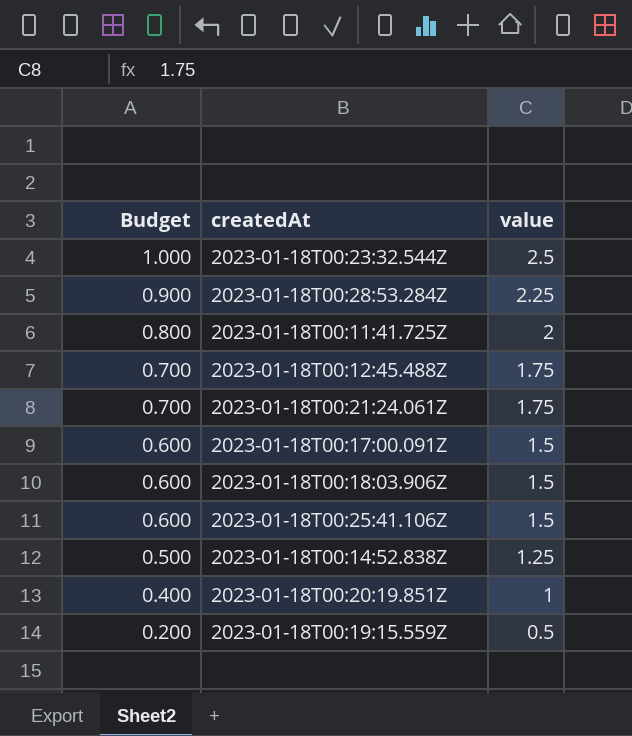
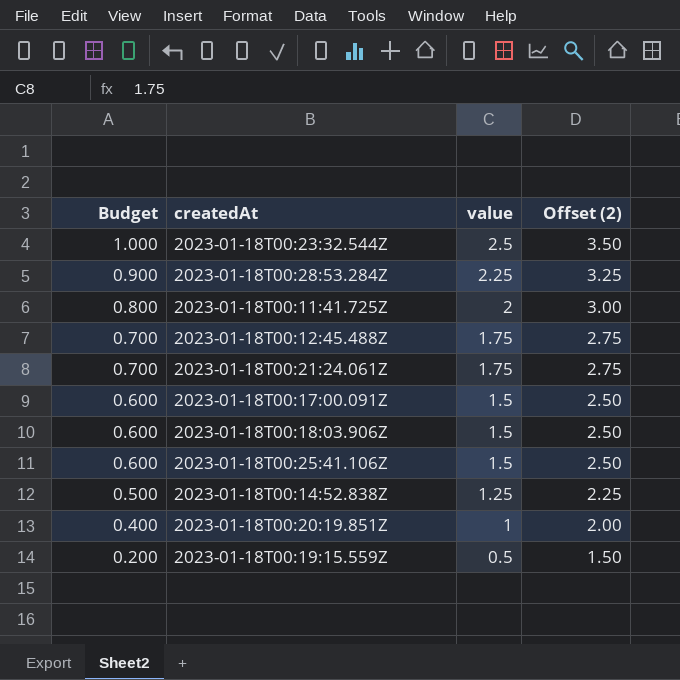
column Offset (2) | formula: none -> [value] + 1

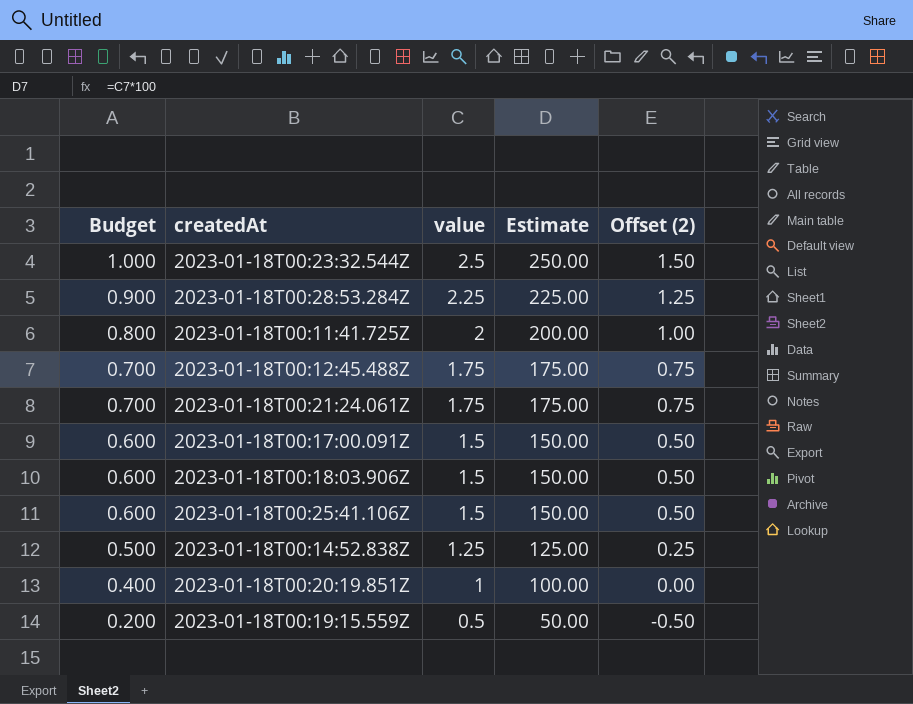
column Estimate | formula: none -> [value] * 100
column Offset (2) | formula: [value] + 1 -> [value] - 1

